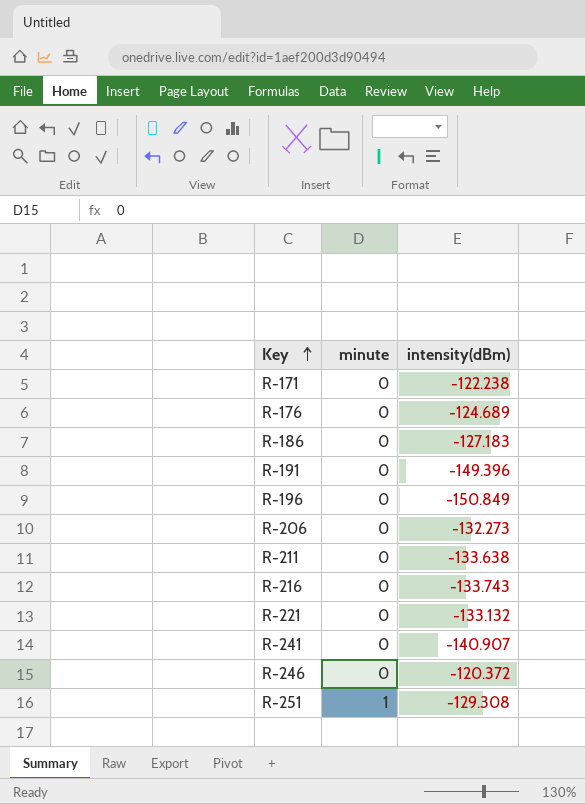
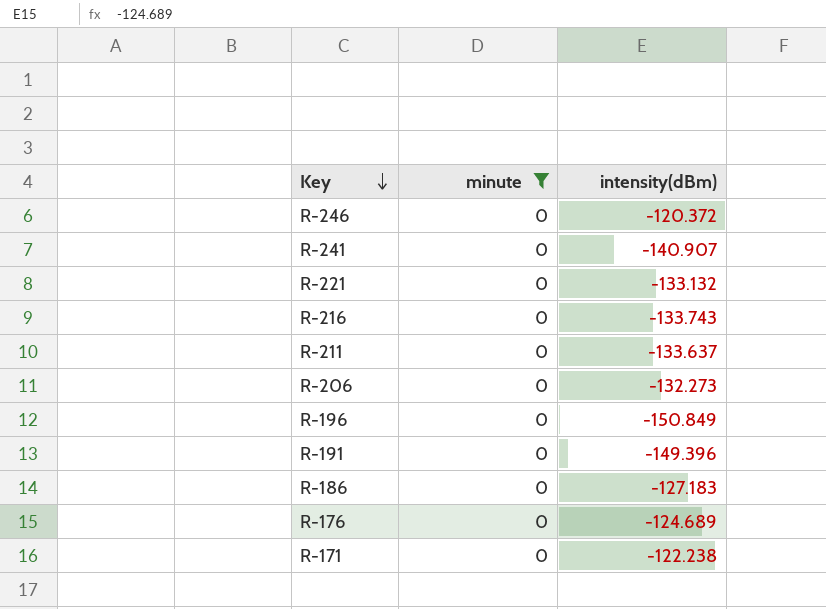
filter: none -> minute = 0
row order: Key ascending -> Key descending
R-211 | intensity(dBm): -133.638 -> -133.637

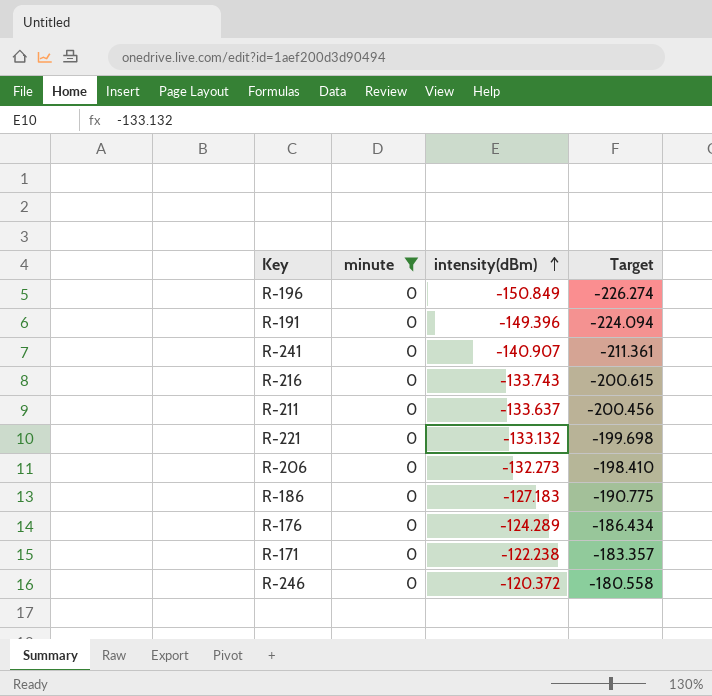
row order: Key descending -> intensity(dBm) ascending
column Target | formula: none -> [intensity(dBm)] * 1.5
R-176 | intensity(dBm): -124.689 -> -124.289

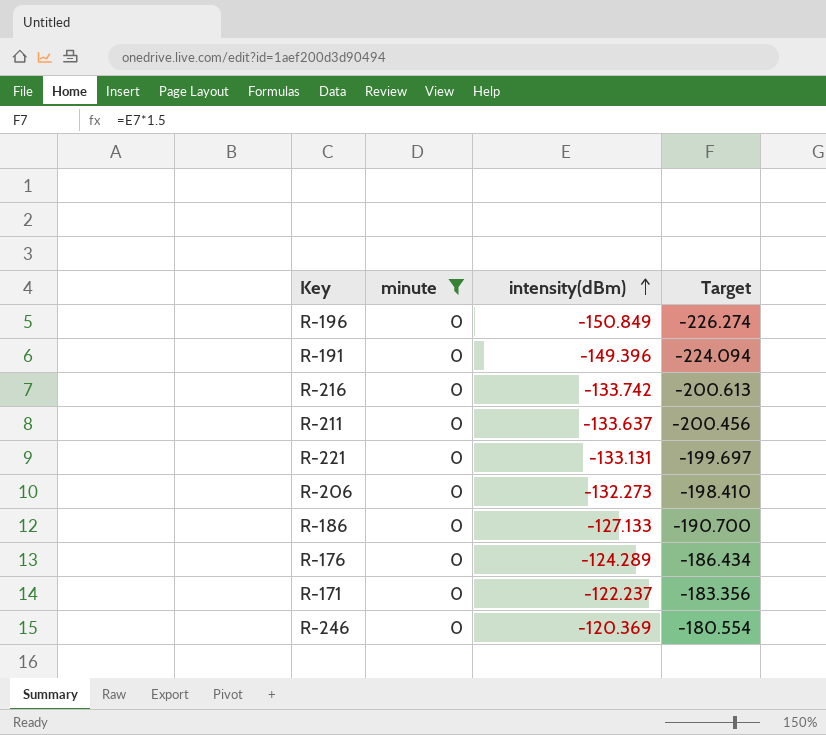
row R-241: 0 | -140.907 | -211.361 -> none
R-216 | intensity(dBm): -133.743 -> -133.742
R-216 | Target: -200.615 -> -200.613
R-221 | intensity(dBm): -133.132 -> -133.131
R-221 | Target: -199.698 -> -199.697
R-186 | intensity(dBm): -127.183 -> -127.133
R-186 | Target: -190.775 -> -190.700
R-171 | intensity(dBm): -122.238 -> -122.237
R-171 | Target: -183.357 -> -183.356
R-246 | intensity(dBm): -120.372 -> -120.369
R-246 | Target: -180.558 -> -180.554

